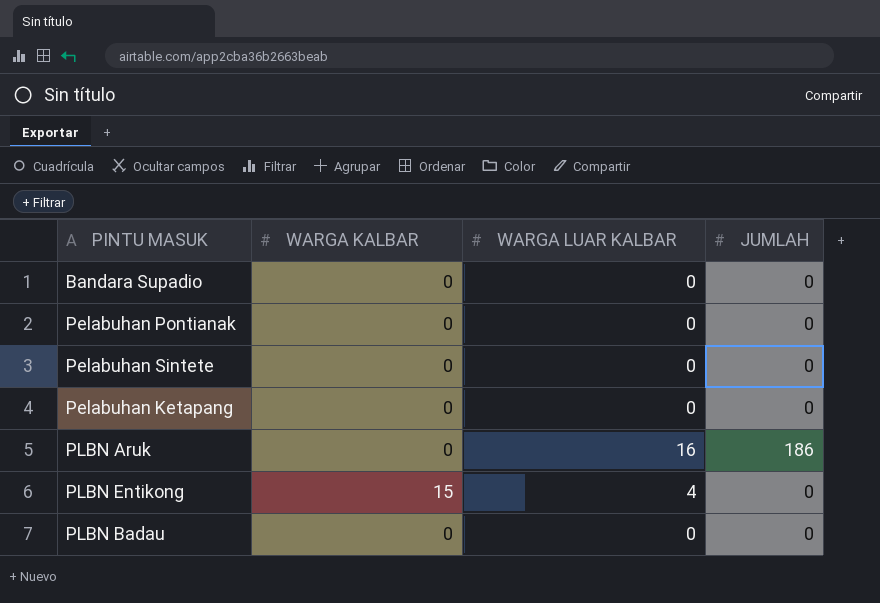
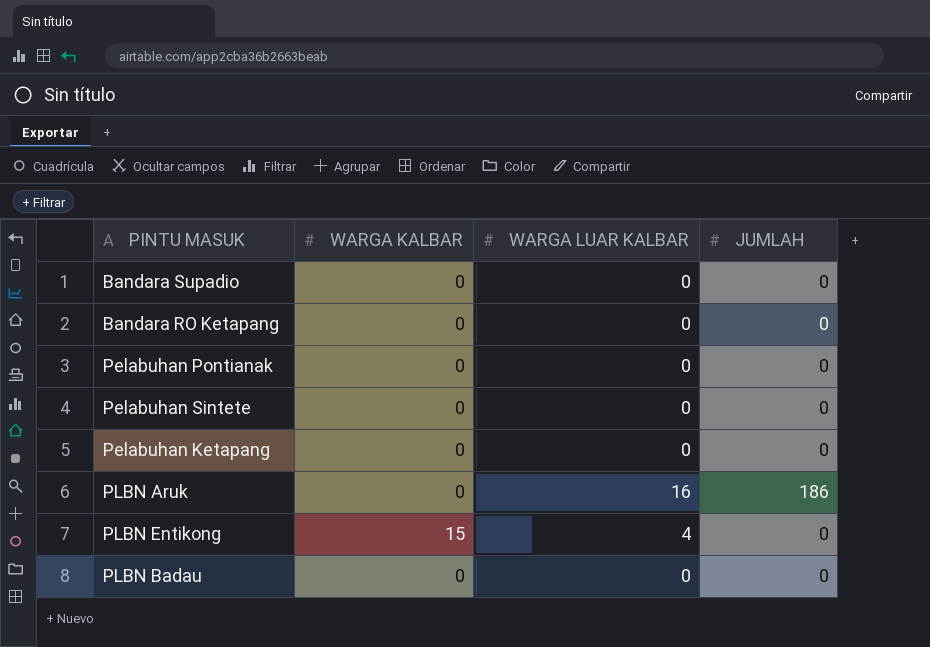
row Bandara RO Ketapang: none -> 0 | 0 | 0

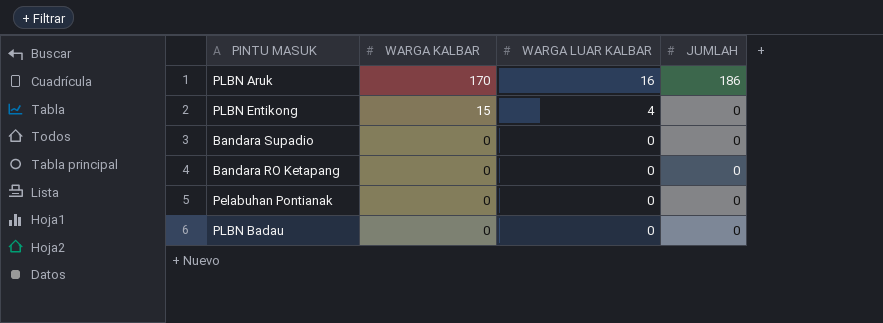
row order: none -> WARGA KALBAR descending
row Pelabuhan Sintete: 0 | 0 | 0 -> none
row Pelabuhan Ketapang: 0 | 0 | 0 -> none
PLBN Aruk | WARGA KALBAR: 0 -> 170

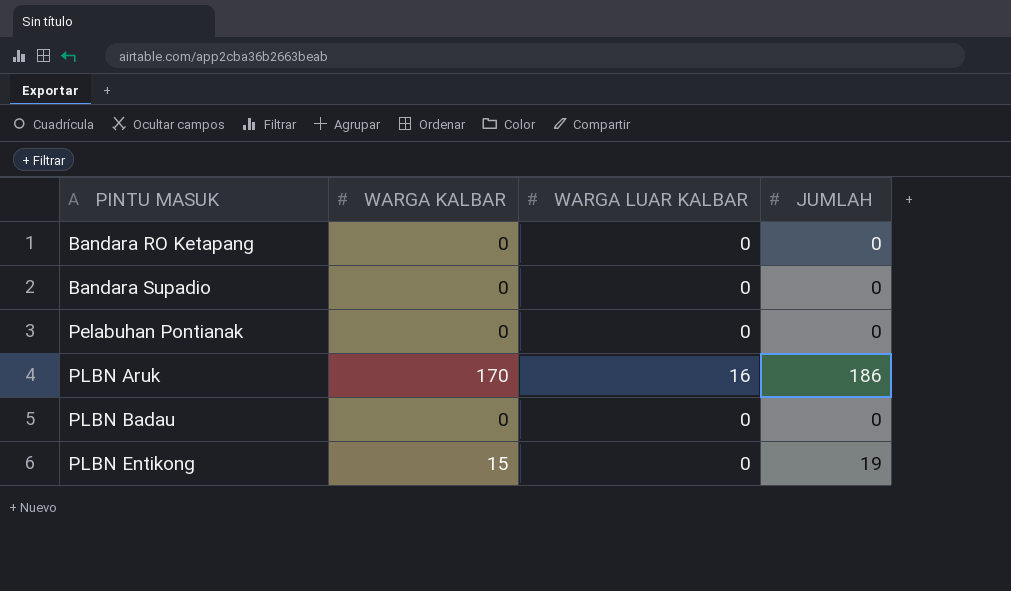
row order: WARGA KALBAR descending -> PINTU MASUK ascending
PLBN Entikong | WARGA LUAR KALBAR: 4 -> 0
PLBN Entikong | JUMLAH: 0 -> 19

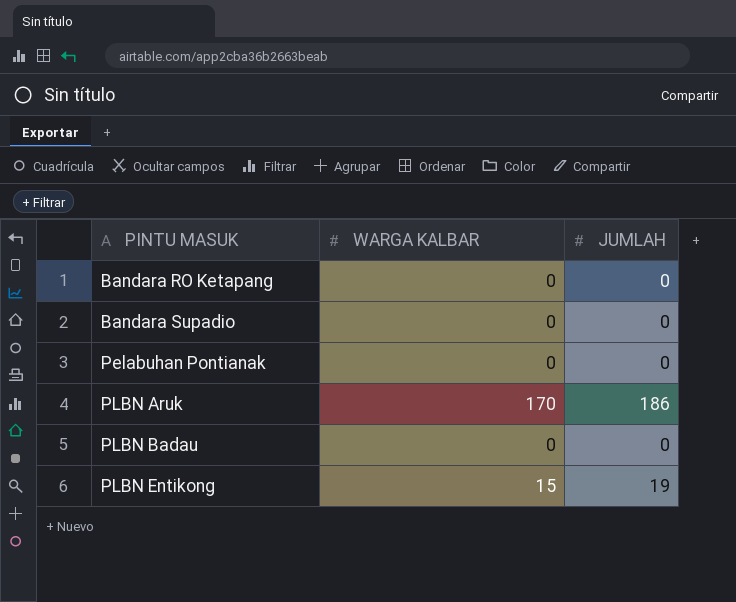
column WARGA LUAR KALBAR | position: 3 -> none

